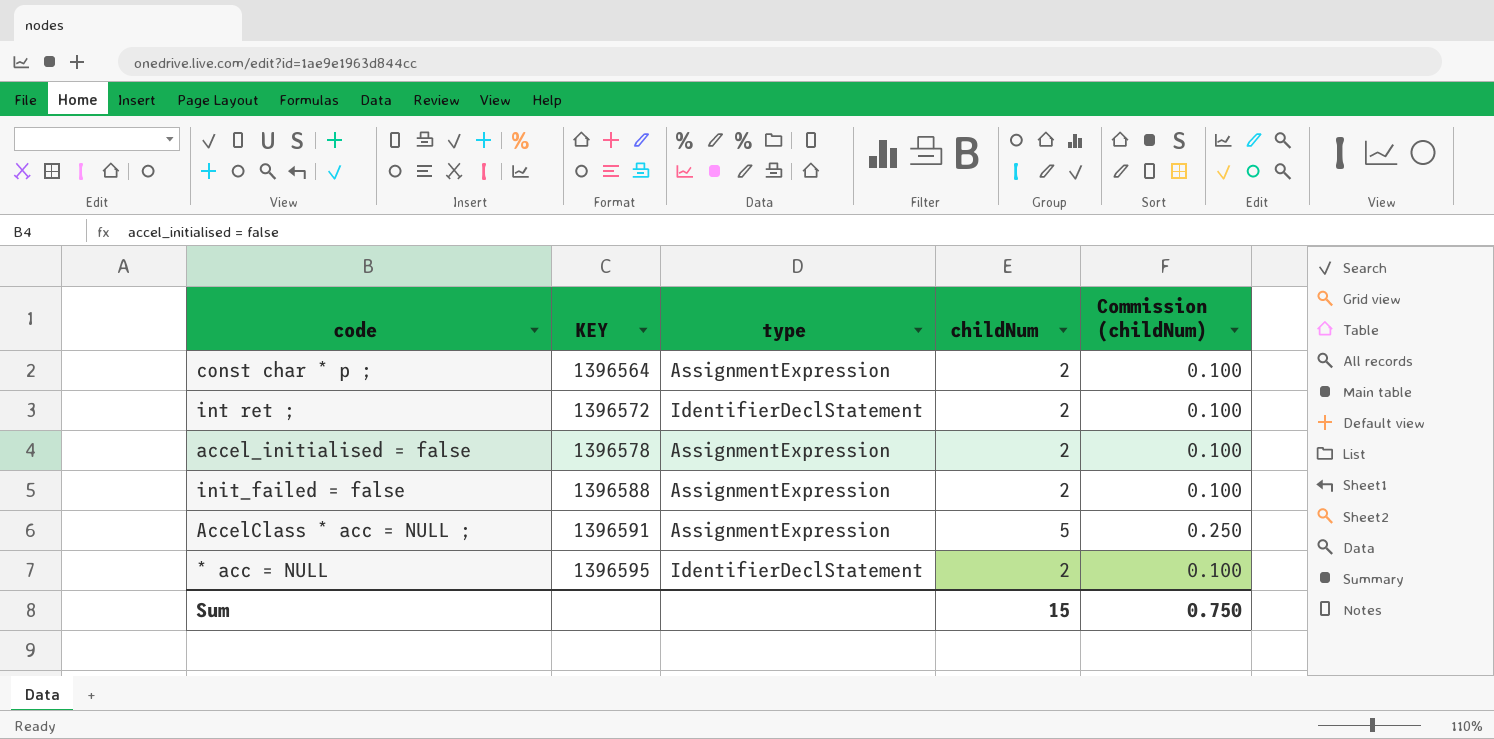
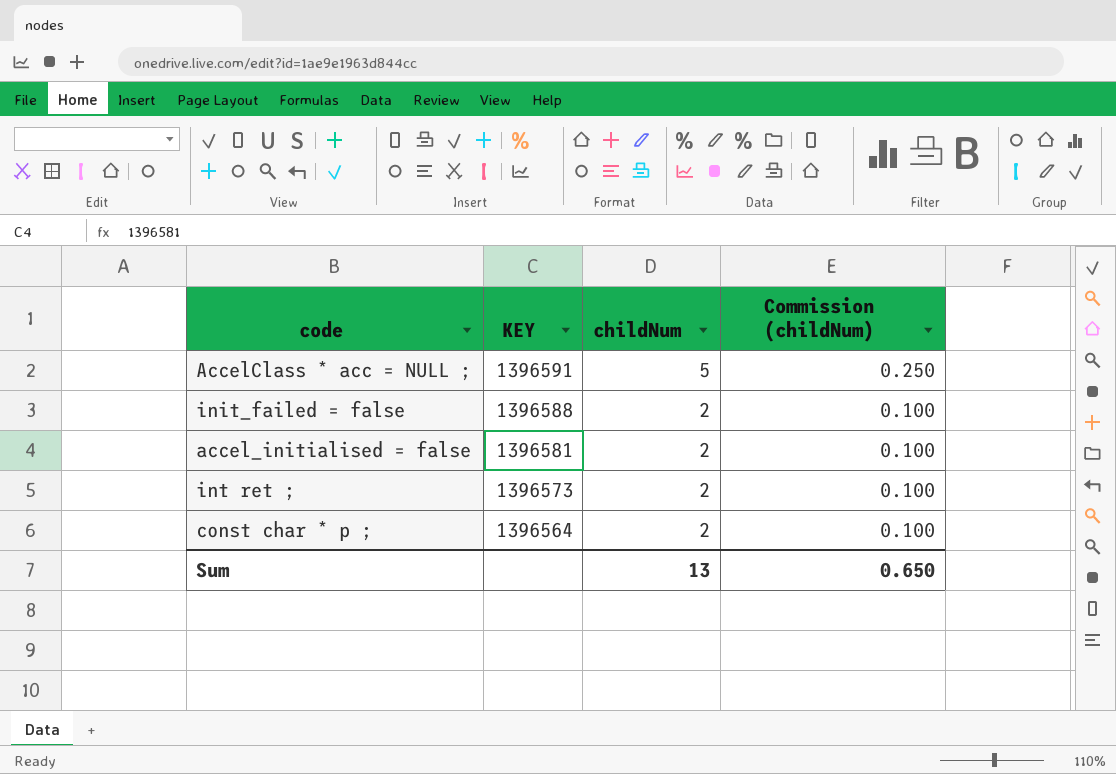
row order: KEY ascending -> KEY descending
column type | position: 3 -> none
row * acc = NULL: 1396595 | IdentifierDeclStatement | 2 | 0.100 -> none
accel_initialised = false | KEY: 1396578 -> 1396581
int ret ; | KEY: 1396572 -> 1396573
Sum | childNum: 15 -> 13
Sum | Commission (childNum): 0.750 -> 0.650

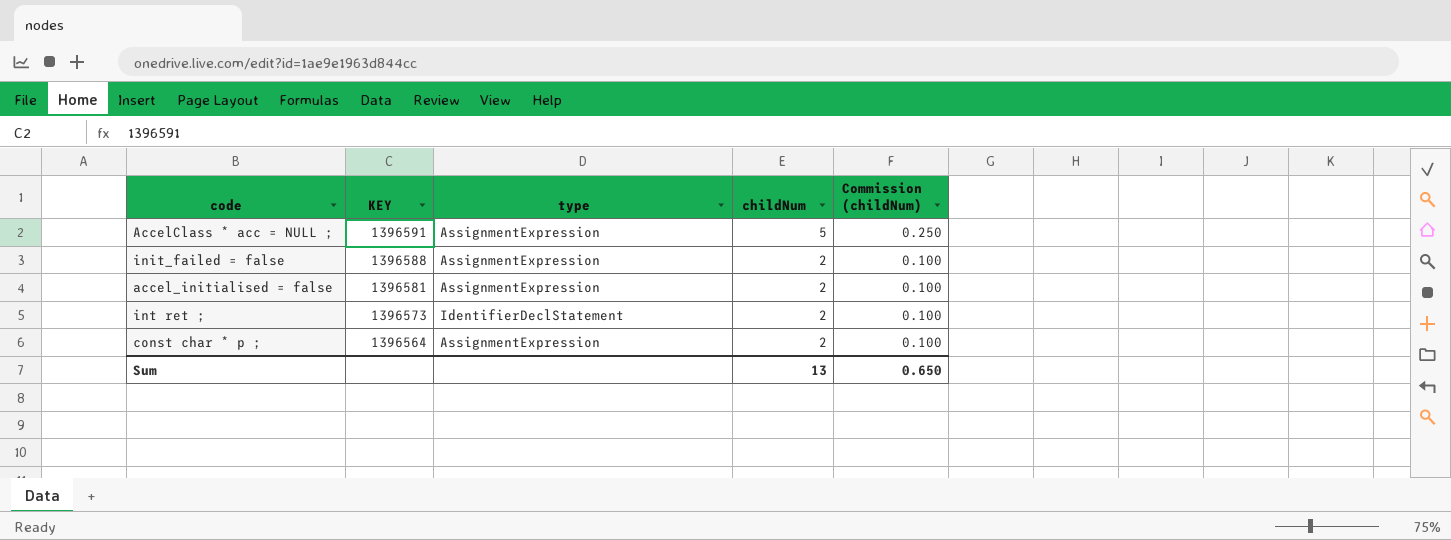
column type | position: none -> 3

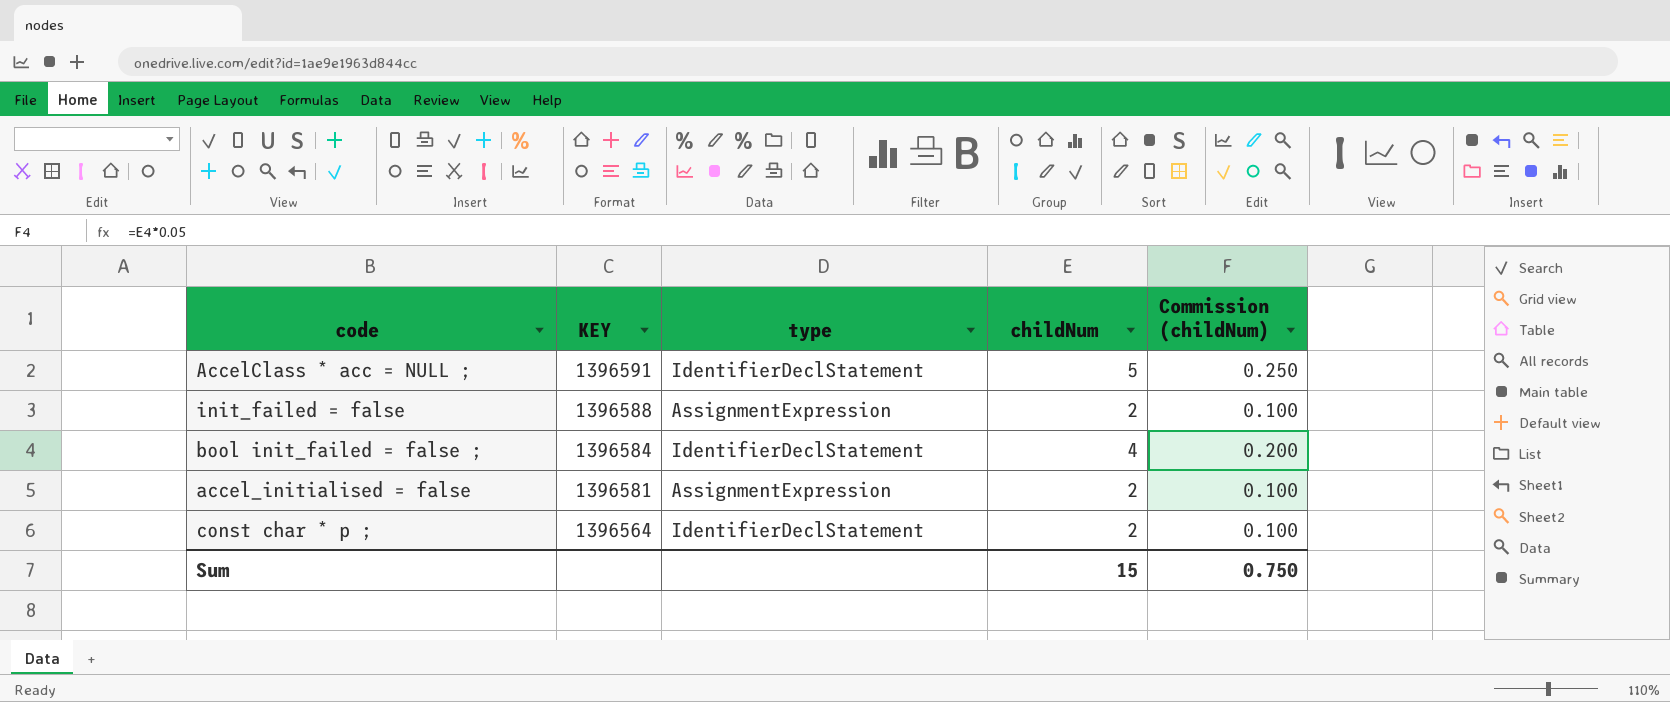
row int ret ;: 1396573 | IdentifierDeclStatement | 2 | 0.100 -> none
AccelClass * acc = NULL ; | type: AssignmentExpression -> IdentifierDeclStatement
row bool init_failed = false ;: none -> 1396584 | IdentifierDeclStatement | 4 | 0.200
const char * p ; | type: AssignmentExpression -> IdentifierDeclStatement
Sum | childNum: 13 -> 15
Sum | Commission (childNum): 0.650 -> 0.750

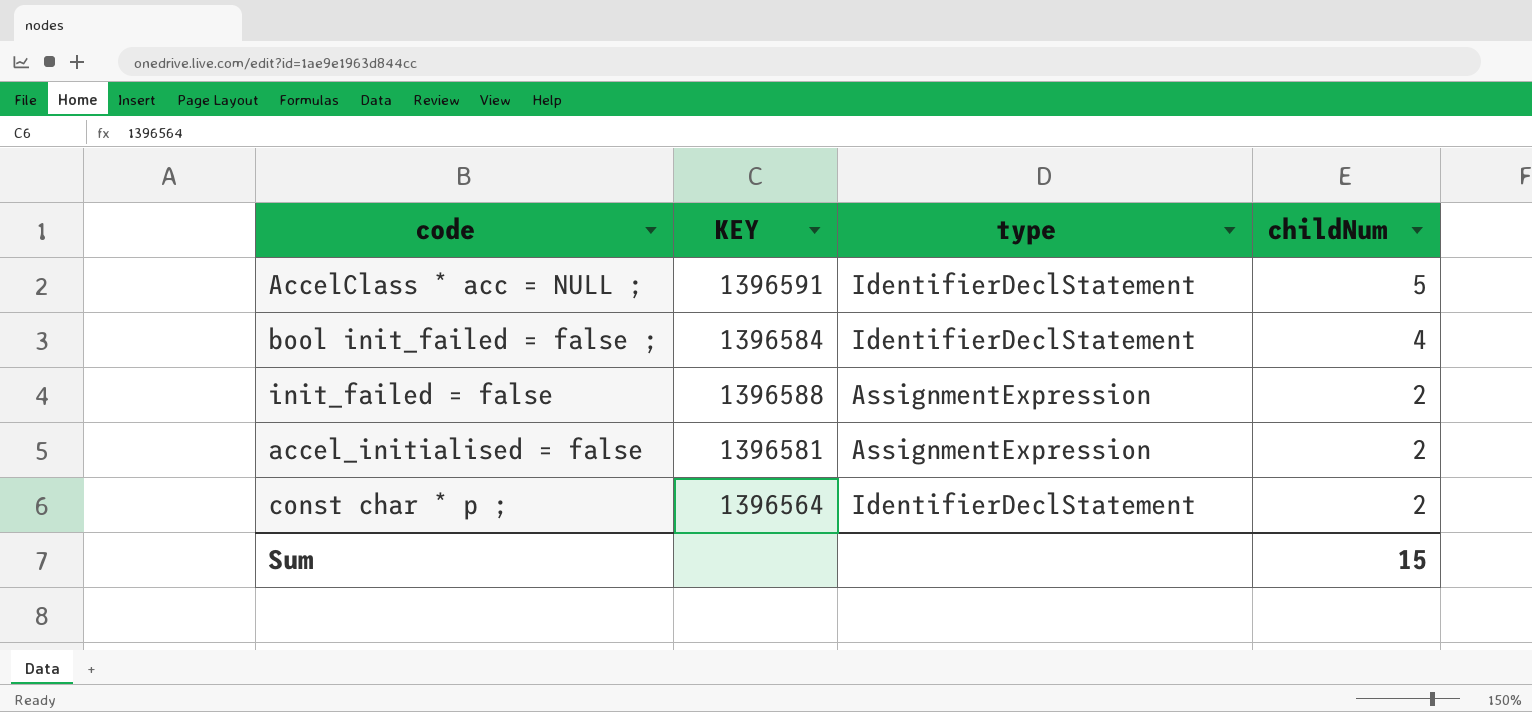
row order: KEY descending -> childNum descending
column Commission (childNum) | formula: [childNum] * 0.05 -> none

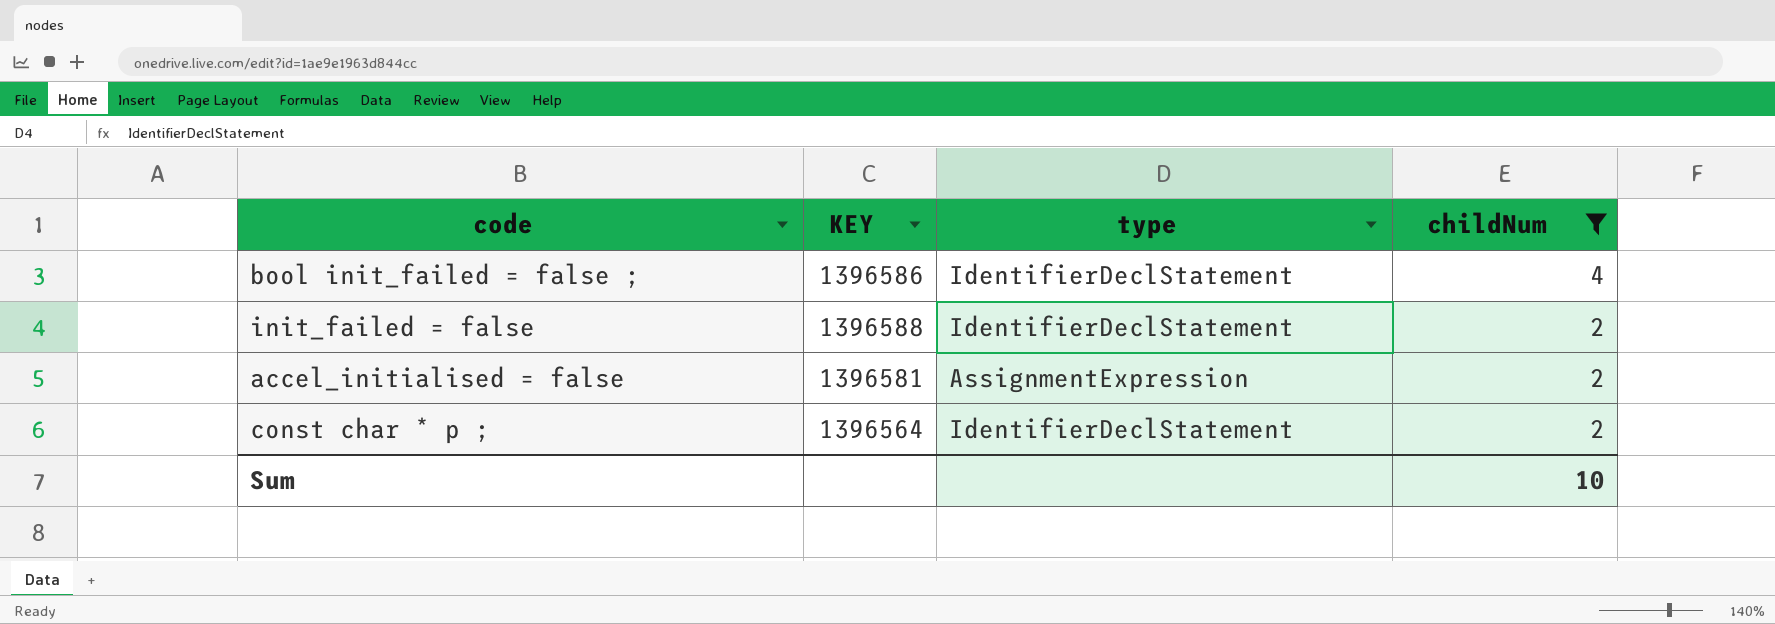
filter: none -> childNum != 5
bool init_failed = false ; | KEY: 1396584 -> 1396586
init_failed = false | type: AssignmentExpression -> IdentifierDeclStatement
Sum | childNum: 15 -> 10

